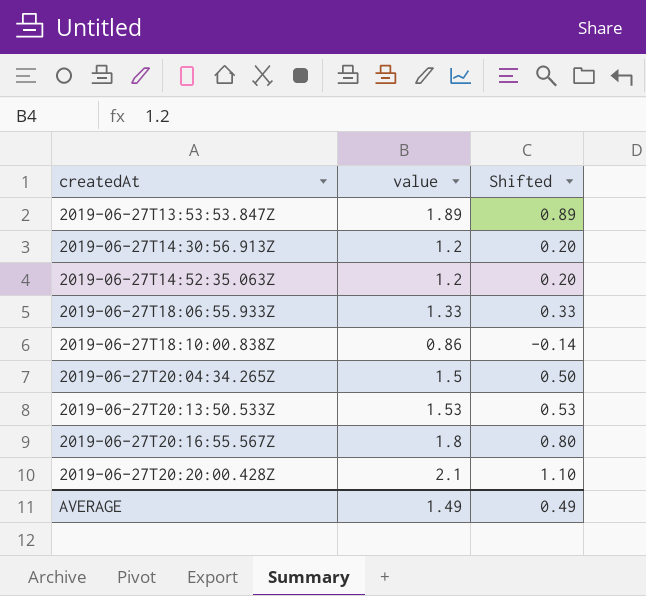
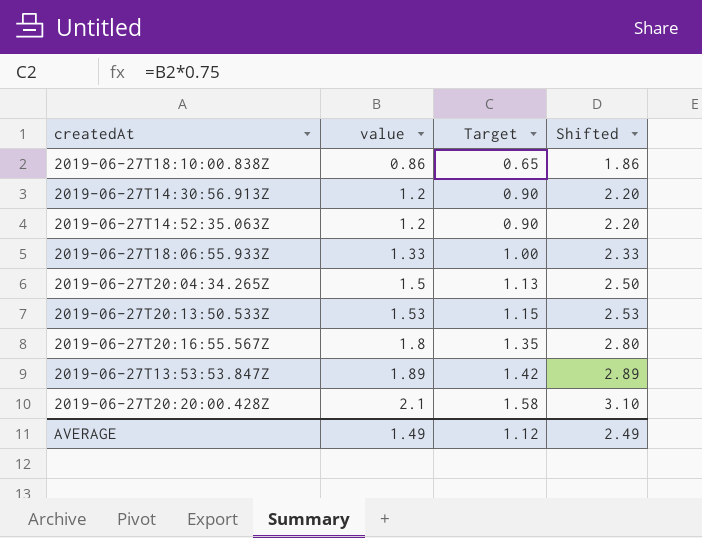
row order: createdAt ascending -> value ascending
column Target | formula: none -> [value] * 0.75
column Shifted | formula: [value] - 1 -> [value] + 1
AVERAGE | Shifted: 0.49 -> 2.49

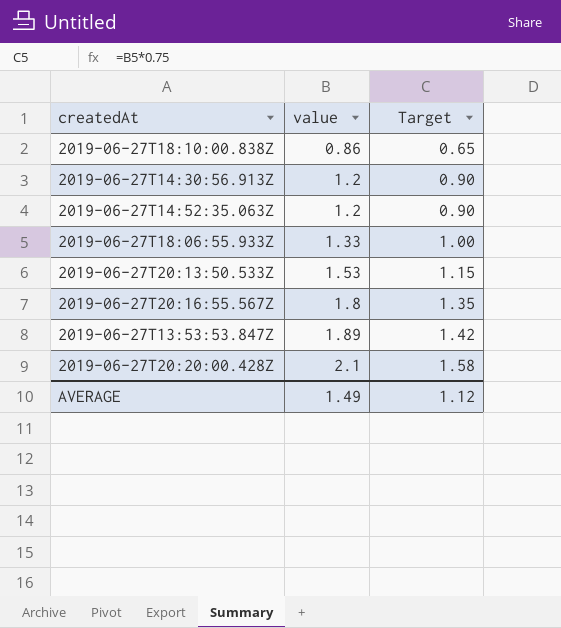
column Shifted | formula: [value] + 1 -> none
row 2019-06-27T20:04:34.265Z: 1.5 | 1.13 | 2.50 -> none

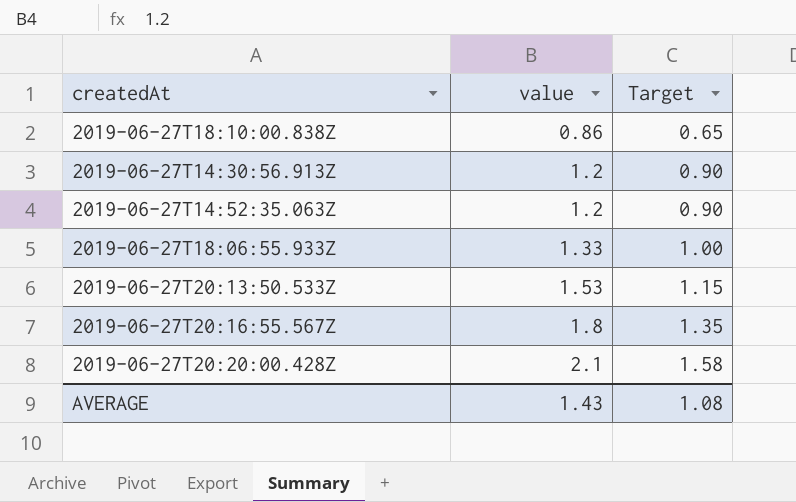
row 2019-06-27T13:53:53.847Z: 1.89 | 1.42 -> none
AVERAGE | value: 1.49 -> 1.43
AVERAGE | Target: 1.12 -> 1.08

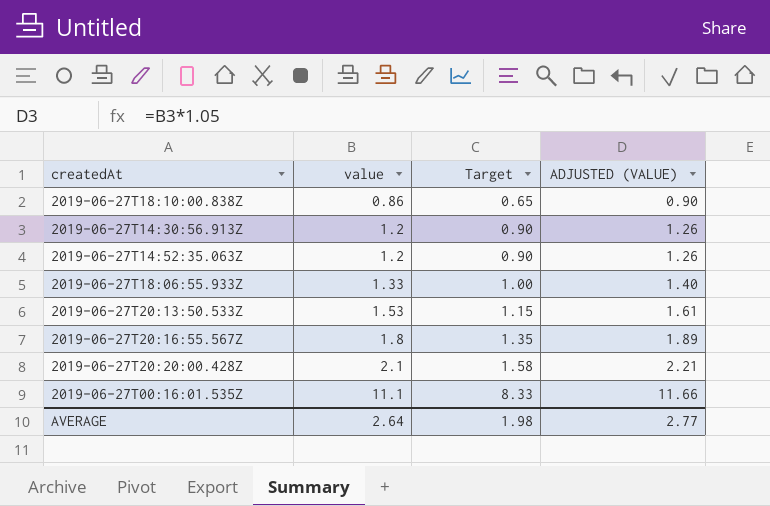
column ADJUSTED (VALUE) | formula: none -> [value] * 1.05
row 2019-06-27T00:16:01.535Z: none -> 11.1 | 8.33 | 11.66
AVERAGE | value: 1.43 -> 2.64
AVERAGE | Target: 1.08 -> 1.98

